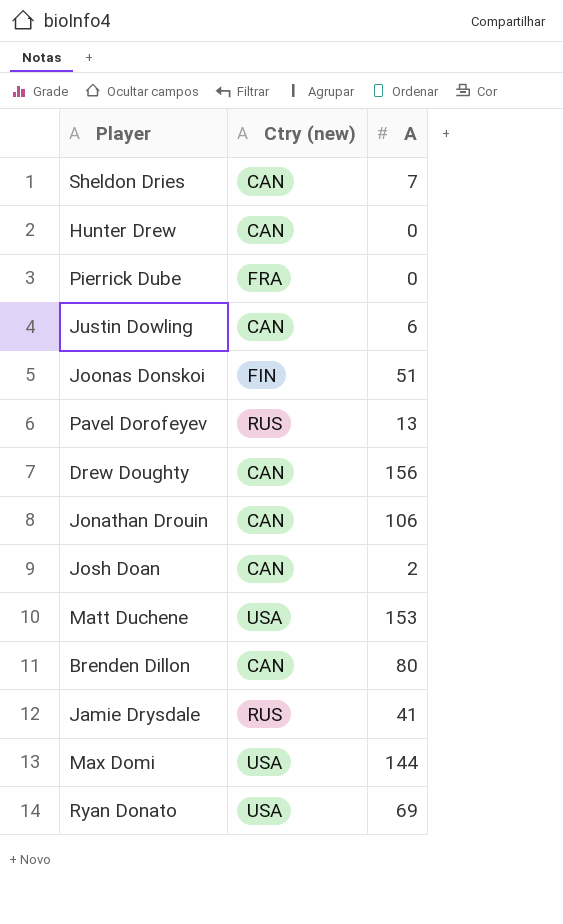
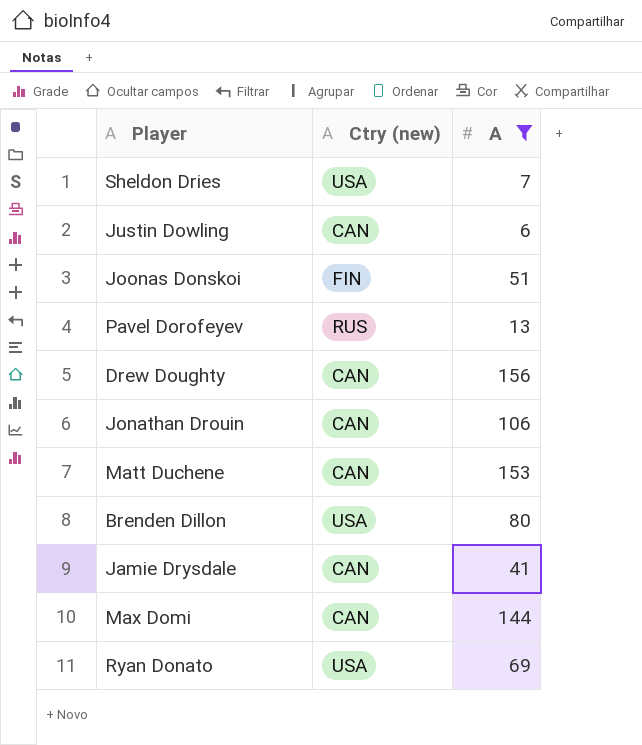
filter: none -> A >= 6
Sheldon Dries | Ctry (new): CAN -> USA
Matt Duchene | Ctry (new): USA -> CAN
Brenden Dillon | Ctry (new): CAN -> USA
Jamie Drysdale | Ctry (new): RUS -> CAN
Max Domi | Ctry (new): USA -> CAN

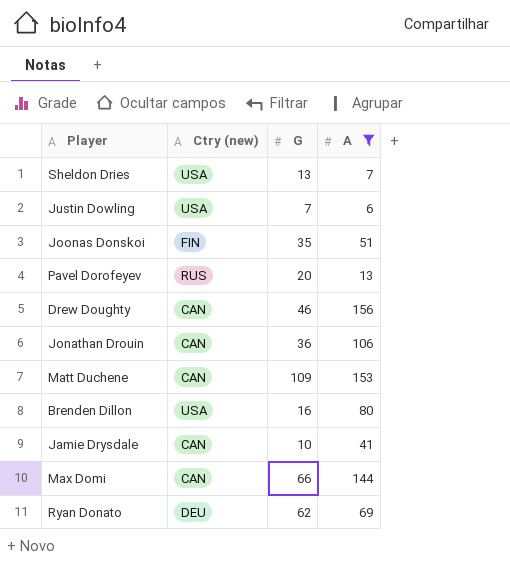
column G | position: none -> 3
Justin Dowling | Ctry (new): CAN -> USA
Ryan Donato | Ctry (new): USA -> DEU

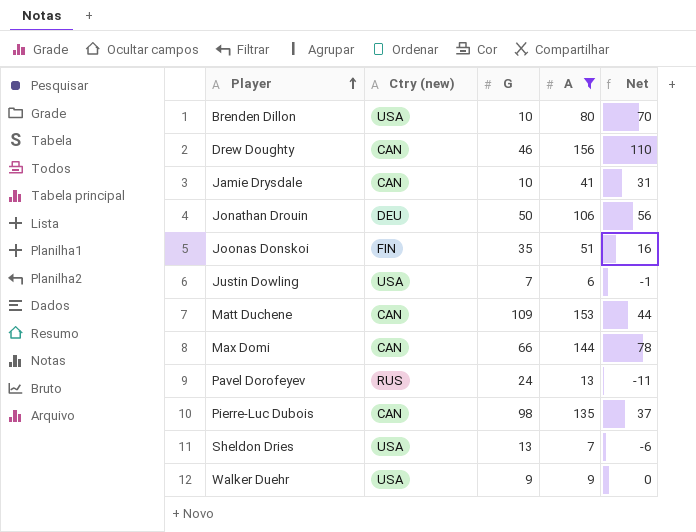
row order: none -> Player ascending
column Net | formula: none -> [A] - [G]
row Ryan Donato: DEU | 62 | 69 -> none
Brenden Dillon | G: 16 -> 10
Jonathan Drouin | Ctry (new): CAN -> DEU
Jonathan Drouin | G: 36 -> 50
Pavel Dorofeyev | G: 20 -> 24
row Pierre-Luc Dubois: none -> CAN | 98 | 135 | 37
row Walker Duehr: none -> USA | 9 | 9 | 0

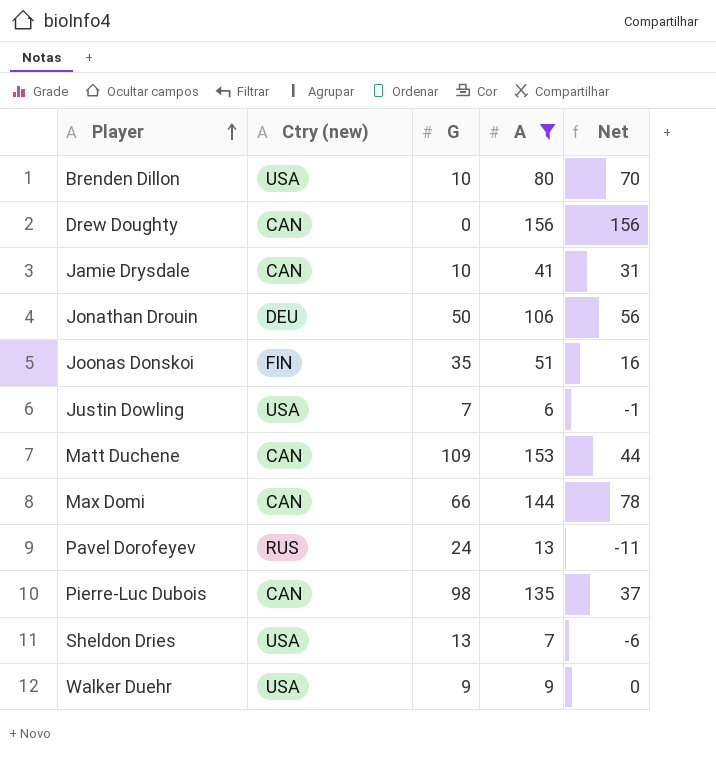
Drew Doughty | G: 46 -> 0
Drew Doughty | Net: 110 -> 156

